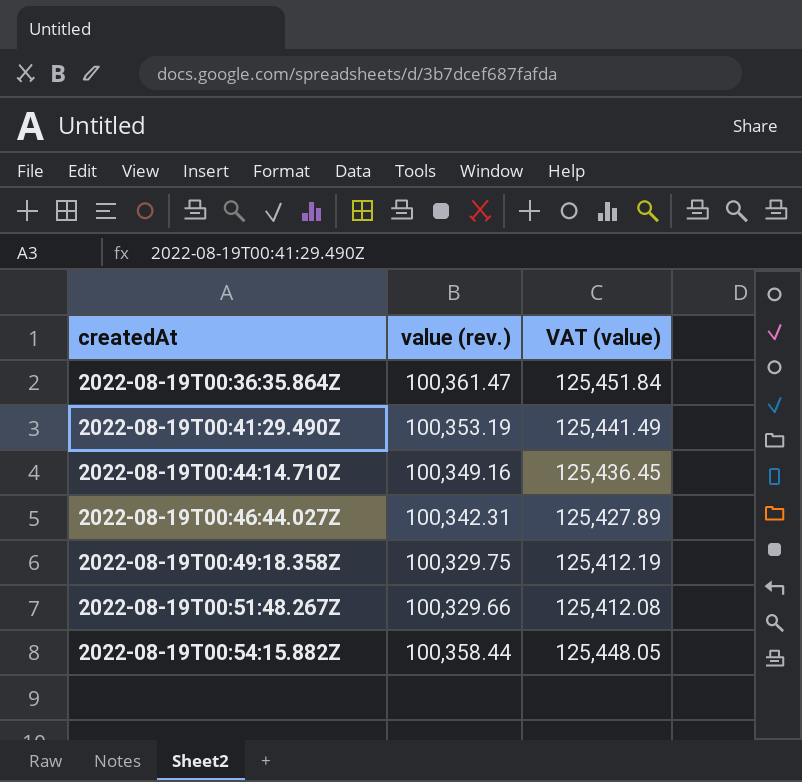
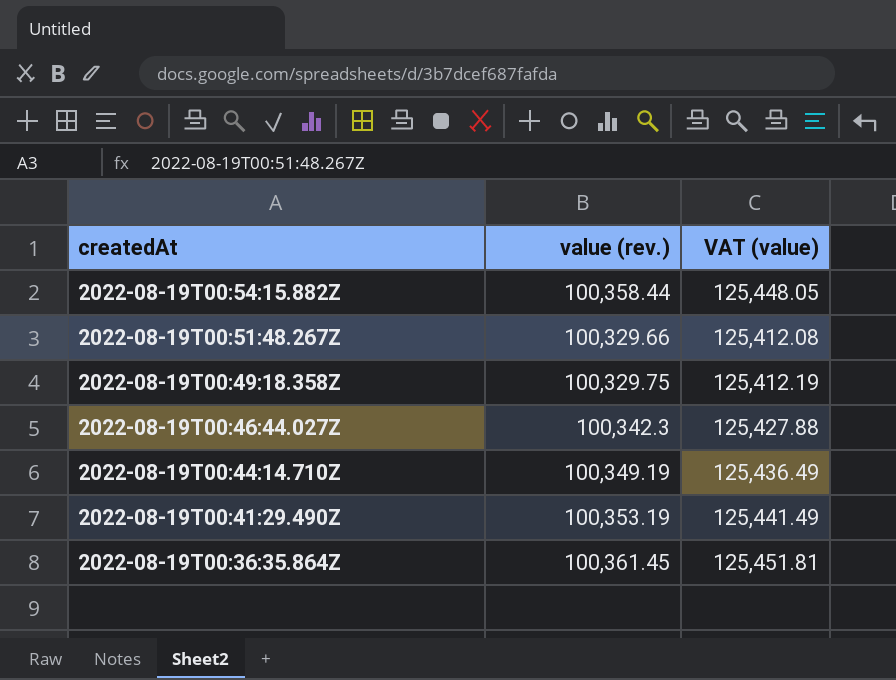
row order: createdAt ascending -> createdAt descending
2022-08-19T00:46:44.027Z | value (rev.): 100,342.31 -> 100,342.3
2022-08-19T00:46:44.027Z | VAT (value): 125,427.89 -> 125,427.88
2022-08-19T00:44:14.710Z | value (rev.): 100,349.16 -> 100,349.19
2022-08-19T00:44:14.710Z | VAT (value): 125,436.45 -> 125,436.49
2022-08-19T00:36:35.864Z | value (rev.): 100,361.47 -> 100,361.45
2022-08-19T00:36:35.864Z | VAT (value): 125,451.84 -> 125,451.81

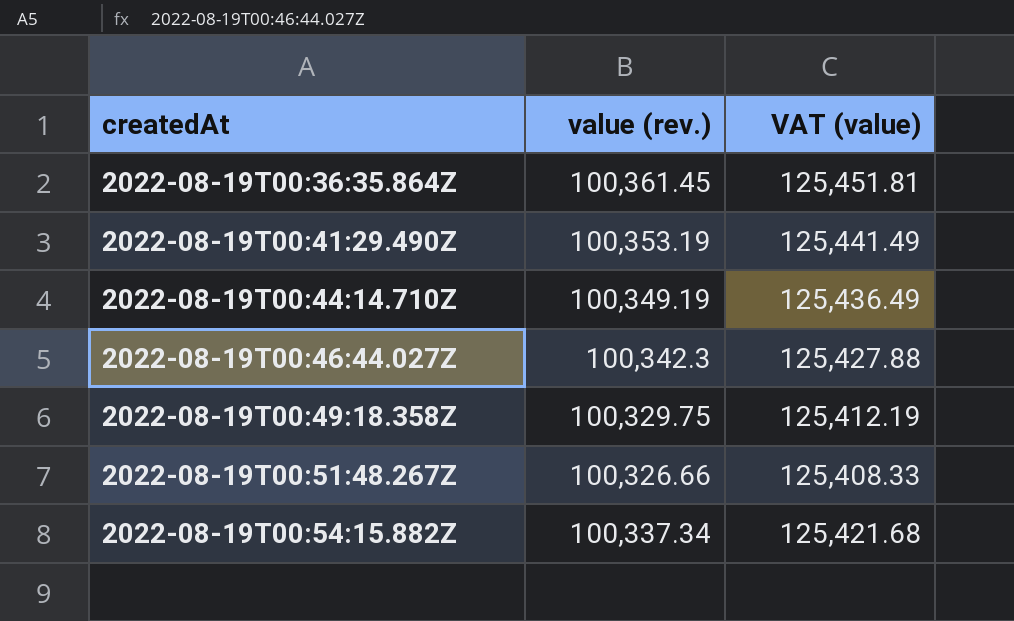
row order: createdAt descending -> createdAt ascending
2022-08-19T00:51:48.267Z | value (rev.): 100,329.66 -> 100,326.66
2022-08-19T00:51:48.267Z | VAT (value): 125,412.08 -> 125,408.33
2022-08-19T00:54:15.882Z | value (rev.): 100,358.44 -> 100,337.34
2022-08-19T00:54:15.882Z | VAT (value): 125,448.05 -> 125,421.68

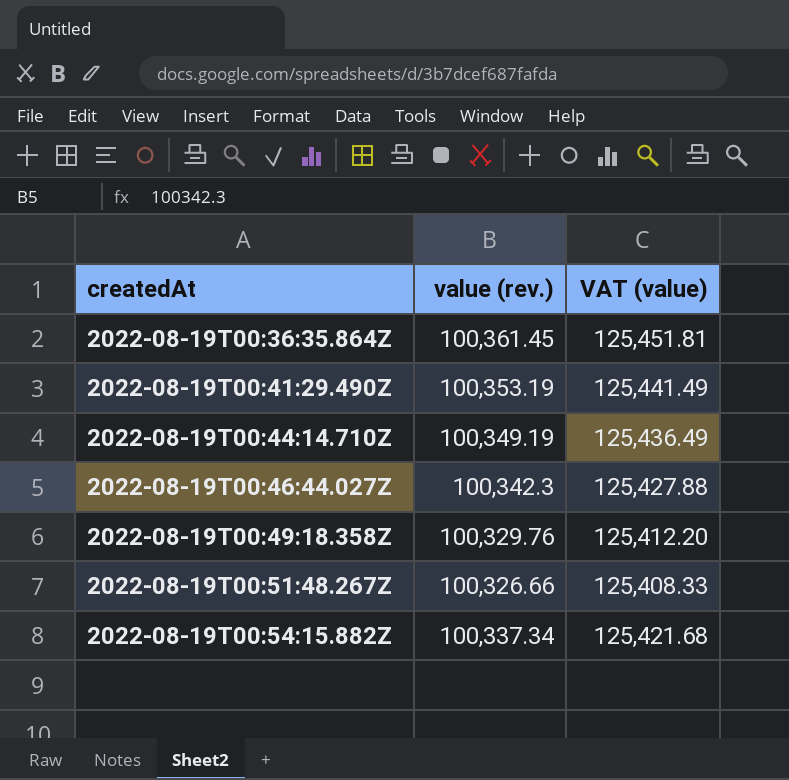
2022-08-19T00:49:18.358Z | value (rev.): 100,329.75 -> 100,329.76
2022-08-19T00:49:18.358Z | VAT (value): 125,412.19 -> 125,412.20

